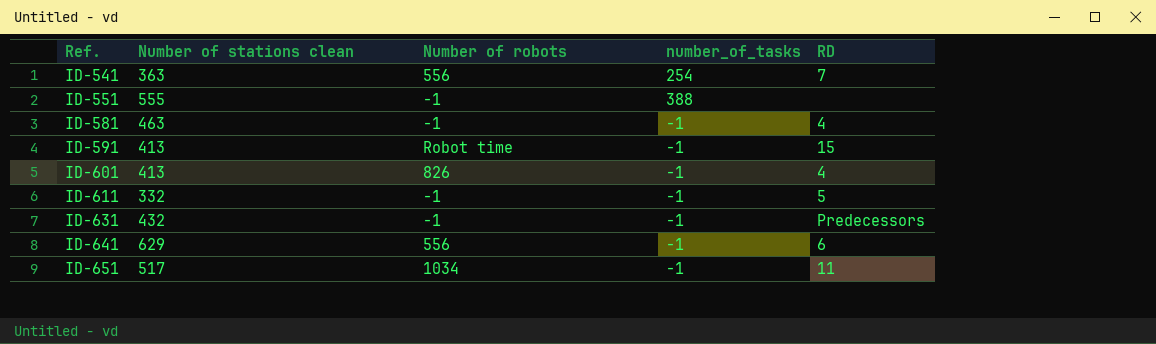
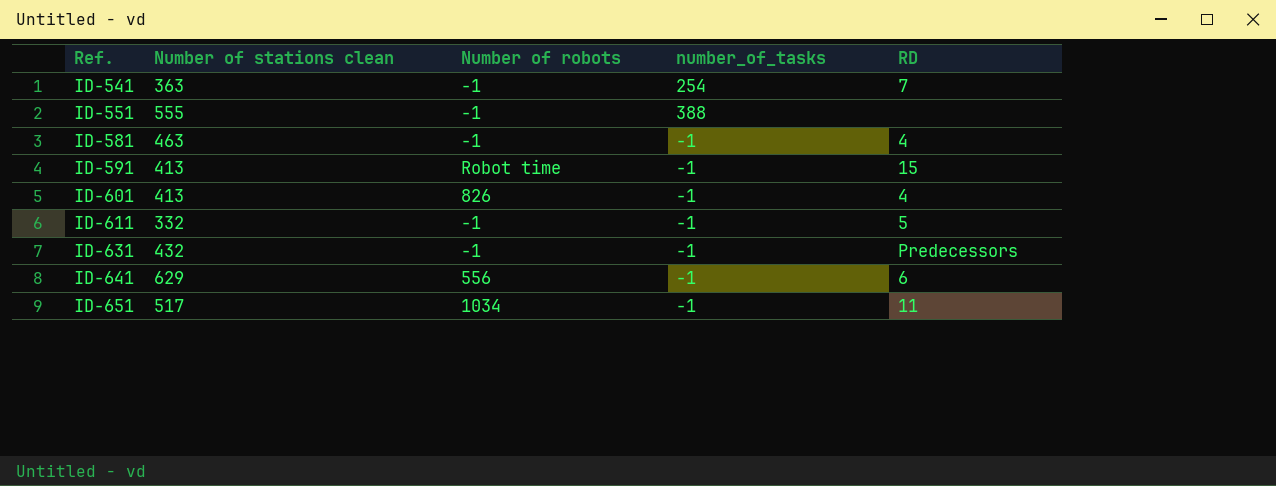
ID-541 | Number of robots: 556 -> -1

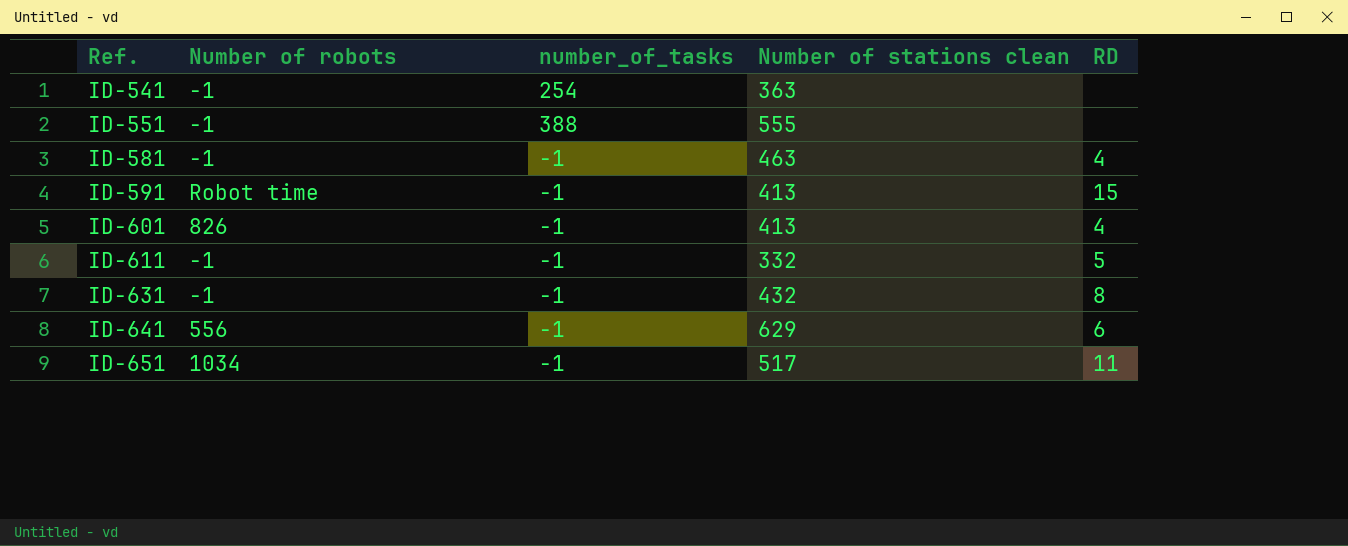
column Number of stations clean | position: 2 -> 4
ID-541 | RD: 7 -> none
ID-631 | RD: Predecessors -> 8

